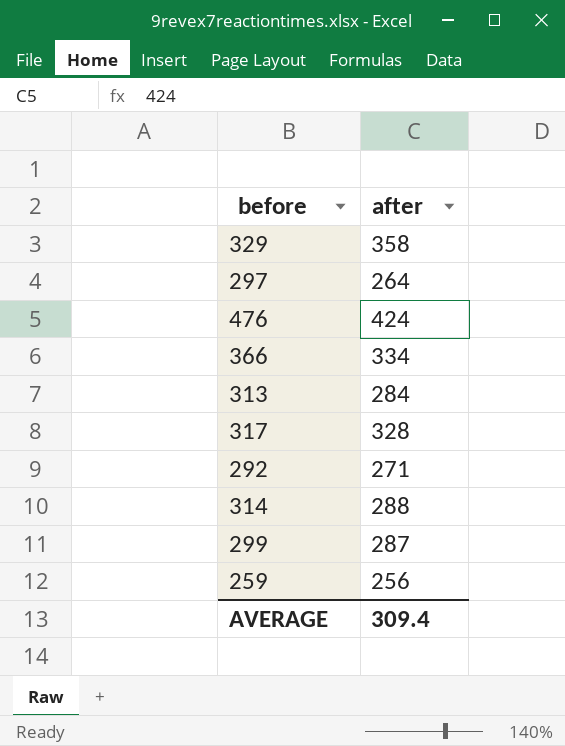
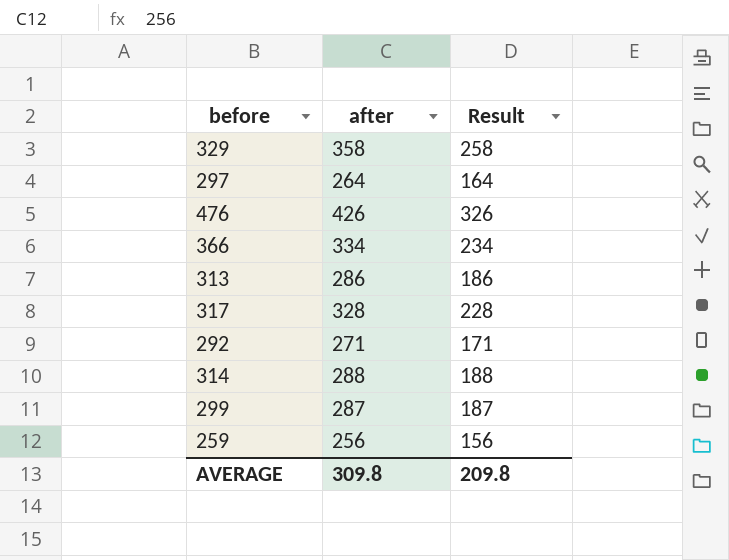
column Result | formula: none -> [after] - 100
476 | after: 424 -> 426
313 | after: 284 -> 286
AVERAGE | after: 309.4 -> 309.8

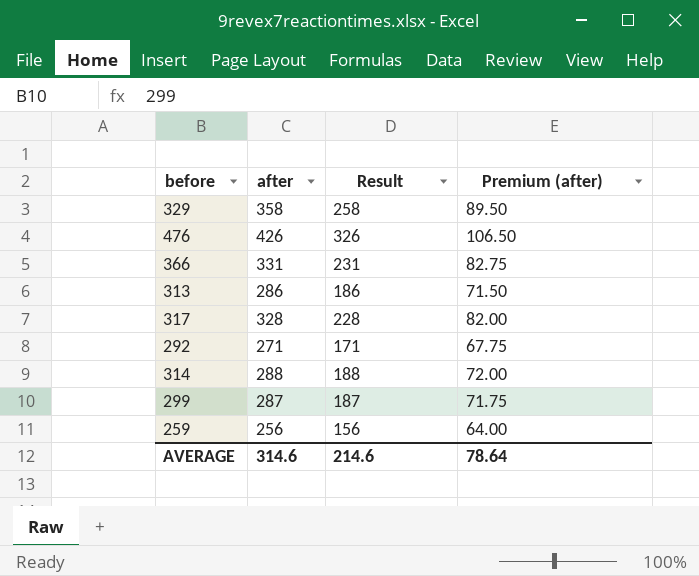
column Premium (after) | formula: none -> [after] * 0.25
row 297: 264 | 164 -> none
366 | after: 334 -> 331
366 | Result: 234 -> 231
AVERAGE | after: 309.8 -> 314.6
AVERAGE | Result: 209.8 -> 214.6

